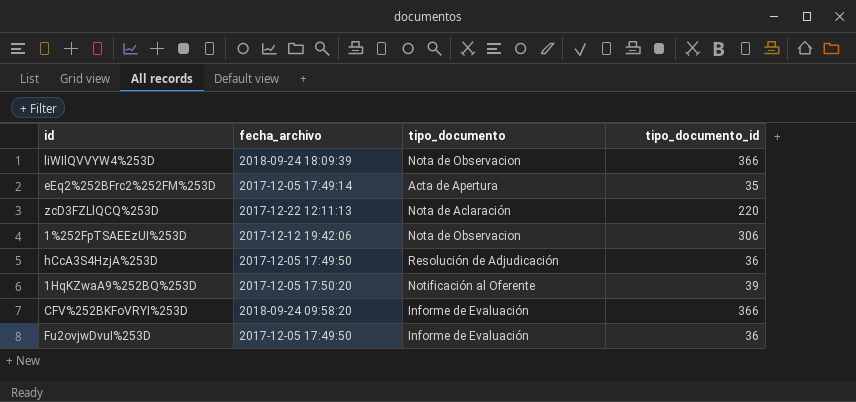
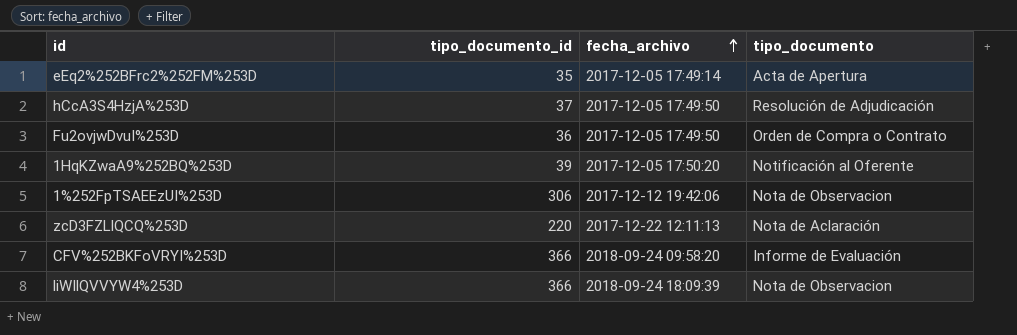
row order: none -> fecha_archivo ascending
column tipo_documento_id | position: 4 -> 2
hCcA3S4HzjA%253D | tipo_documento_id: 36 -> 37
Fu2ovjwDvuI%253D | tipo_documento: Informe de Evaluación -> Orden de Compra o Contrato

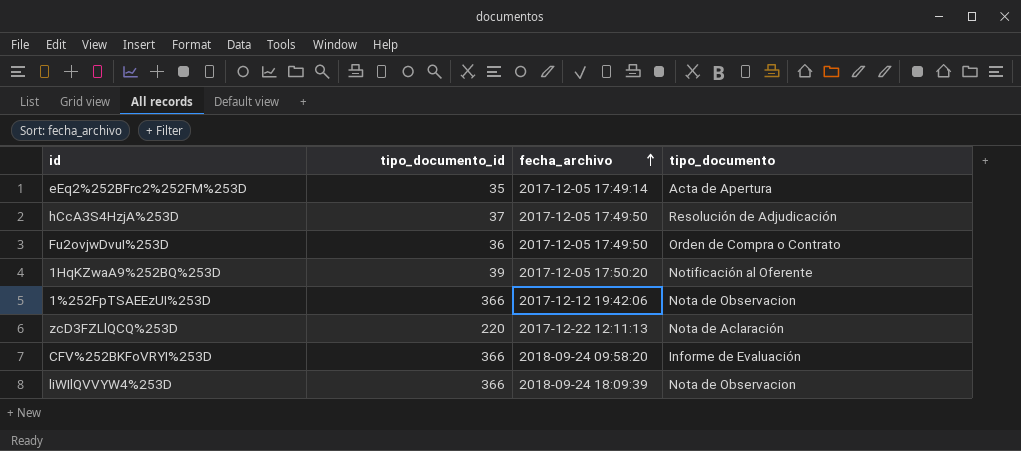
1%252FpTSAEEzUI%253D | tipo_documento_id: 306 -> 366

